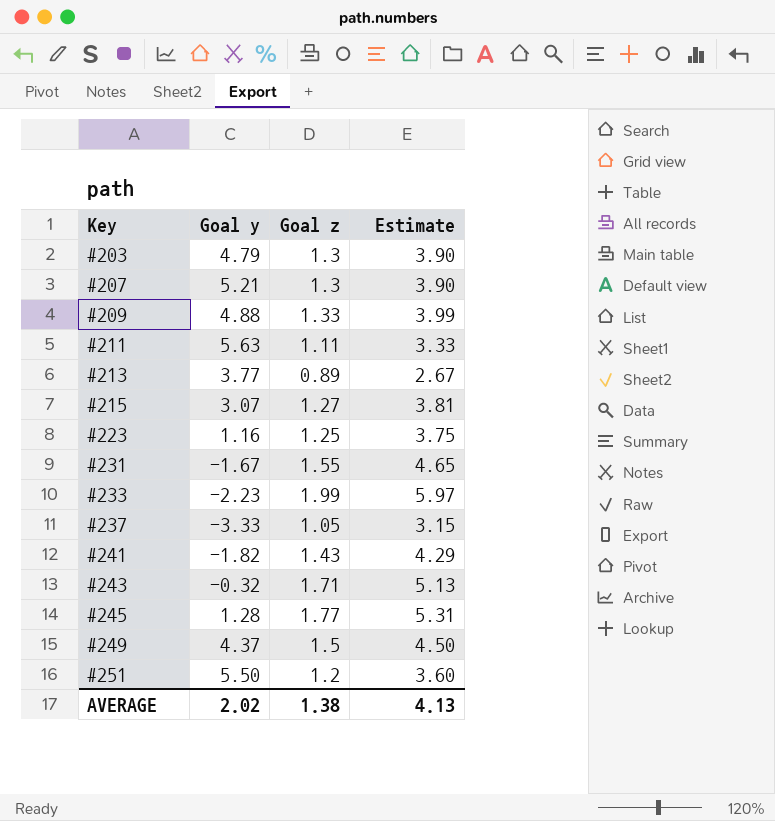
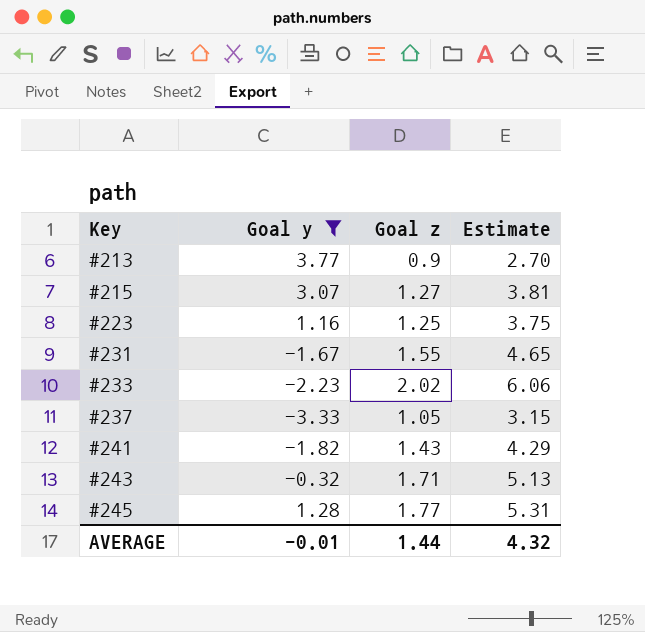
filter: none -> Goal y <= 3.77
#213 | Goal z: 0.89 -> 0.9
#213 | Estimate: 2.67 -> 2.70
#233 | Goal z: 1.99 -> 2.02
#233 | Estimate: 5.97 -> 6.06
AVERAGE | Goal y: 2.02 -> -0.01
AVERAGE | Goal z: 1.38 -> 1.44
AVERAGE | Estimate: 4.13 -> 4.32

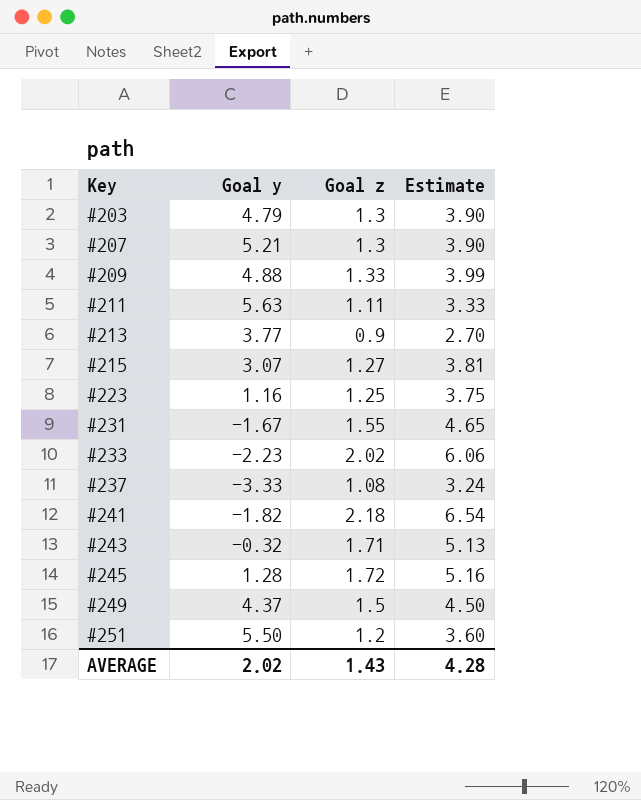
filter: Goal y <= 3.77 -> none
#237 | Goal z: 1.05 -> 1.08
#237 | Estimate: 3.15 -> 3.24
#241 | Goal z: 1.43 -> 2.18
#241 | Estimate: 4.29 -> 6.54
#245 | Goal z: 1.77 -> 1.72
#245 | Estimate: 5.31 -> 5.16
AVERAGE | Goal y: -0.01 -> 2.02
AVERAGE | Goal z: 1.44 -> 1.43
AVERAGE | Estimate: 4.32 -> 4.28

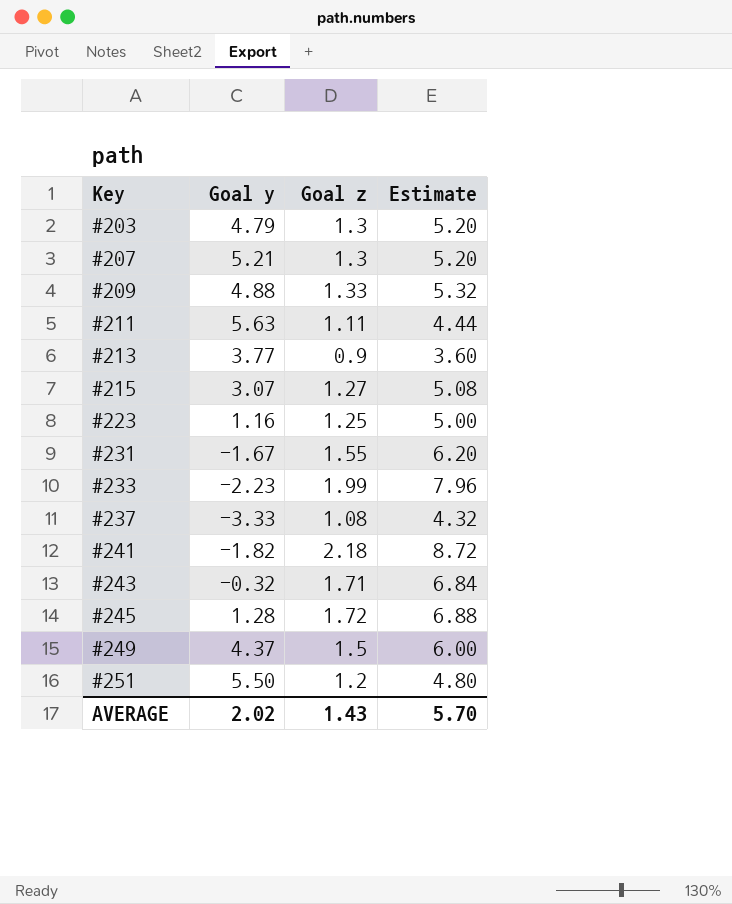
column Estimate | formula: [Goal z] * 3 -> [Goal z] * 4
#233 | Goal z: 2.02 -> 1.99
AVERAGE | Estimate: 4.28 -> 5.70

